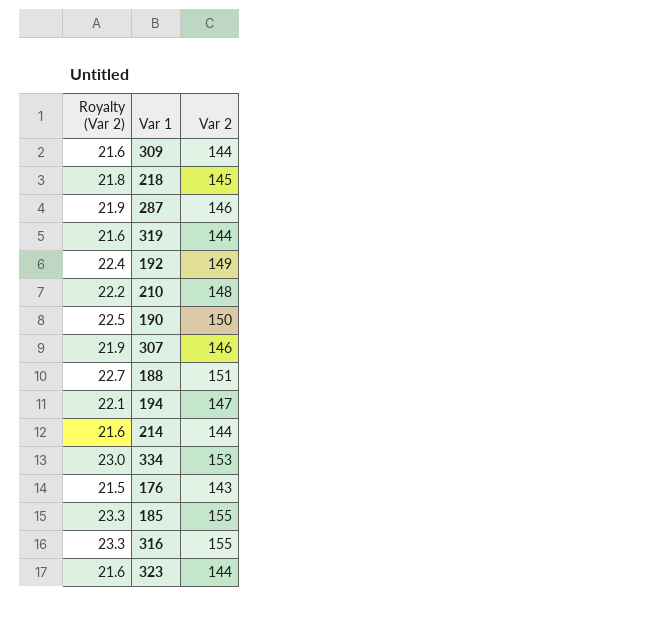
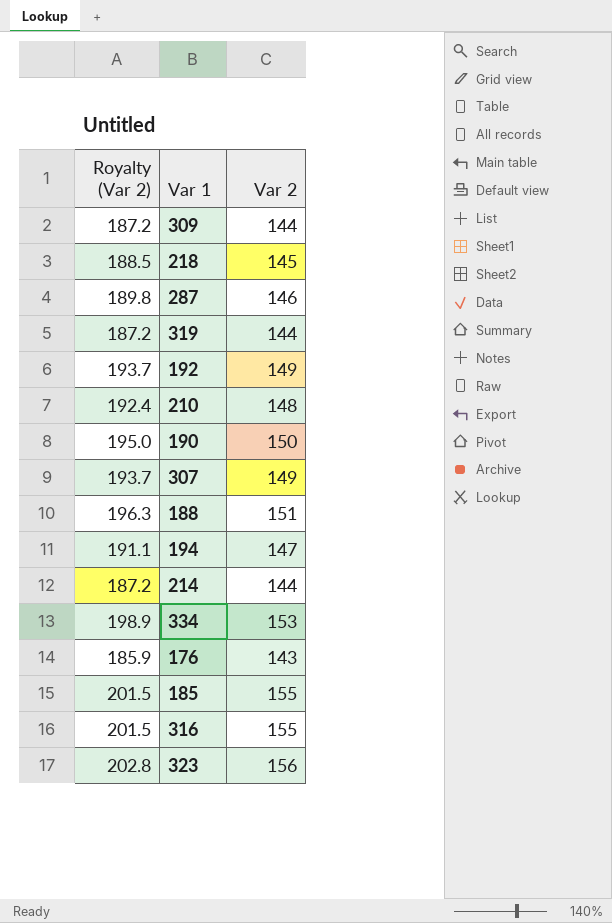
column Royalty (Var 2) | formula: [Var 2] * 0.15 -> [Var 2] * 1.3
307 | Var 2: 146 -> 149
323 | Var 2: 144 -> 156

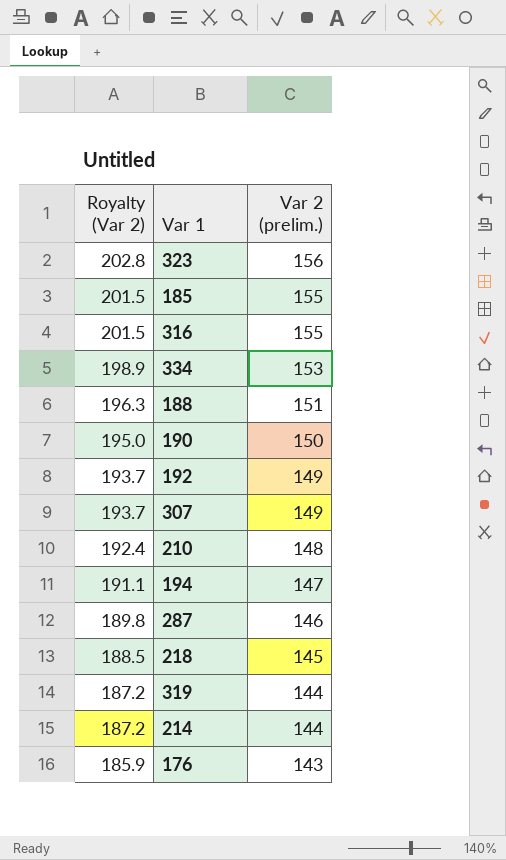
row order: none -> Royalty (Var 2) descending
column name: Var 2 -> Var 2 (prelim.)
row 309: 187.2 | 144 -> none

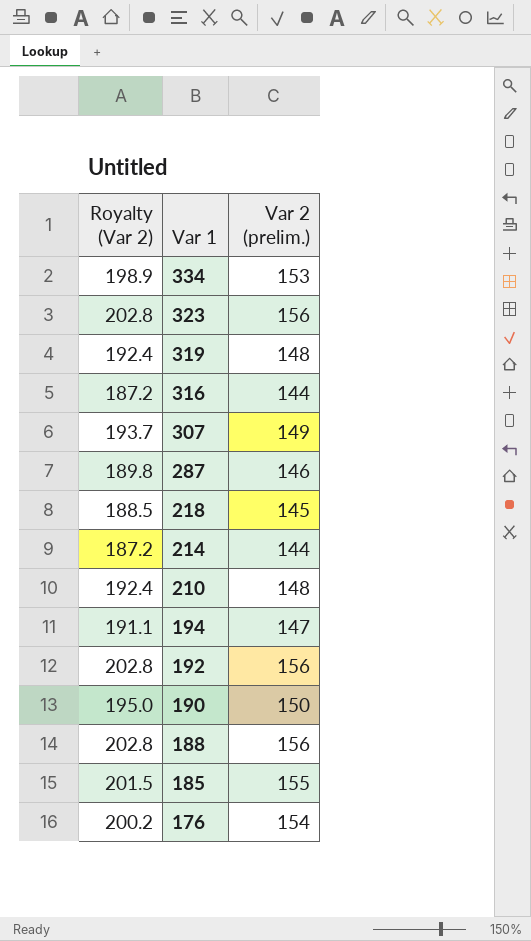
row order: Royalty (Var 2) descending -> Var 1 descending
319 | Royalty (Var 2): 187.2 -> 192.4
319 | Var 2 (prelim.): 144 -> 148
316 | Royalty (Var 2): 201.5 -> 187.2
316 | Var 2 (prelim.): 155 -> 144
192 | Royalty (Var 2): 193.7 -> 202.8
192 | Var 2 (prelim.): 149 -> 156
188 | Royalty (Var 2): 196.3 -> 202.8
188 | Var 2 (prelim.): 151 -> 156
176 | Royalty (Var 2): 185.9 -> 200.2
176 | Var 2 (prelim.): 143 -> 154

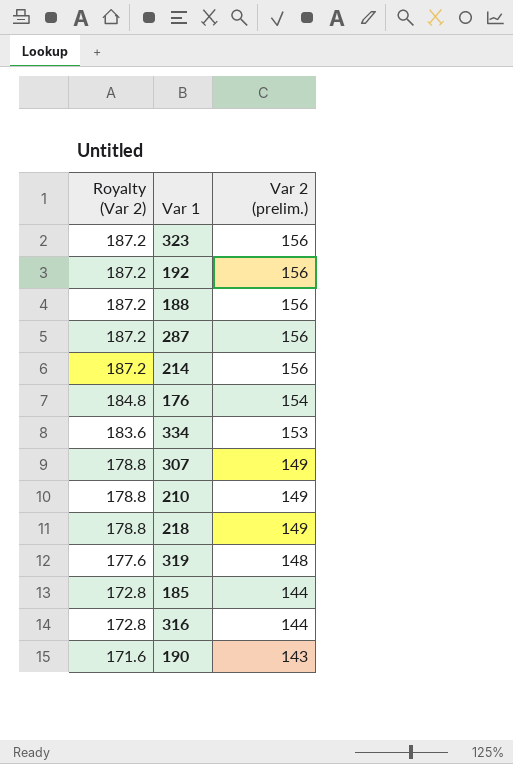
row order: Var 1 descending -> Royalty (Var 2) descending
column Royalty (Var 2) | formula: [Var 2 (prelim.)] * 1.3 -> [Var 2 (prelim.)] * 1.2
row 194: 191.1 | 147 -> none
287 | Var 2 (prelim.): 146 -> 156
214 | Var 2 (prelim.): 144 -> 156
210 | Var 2 (prelim.): 148 -> 149
218 | Var 2 (prelim.): 145 -> 149
185 | Var 2 (prelim.): 155 -> 144
190 | Var 2 (prelim.): 150 -> 143

